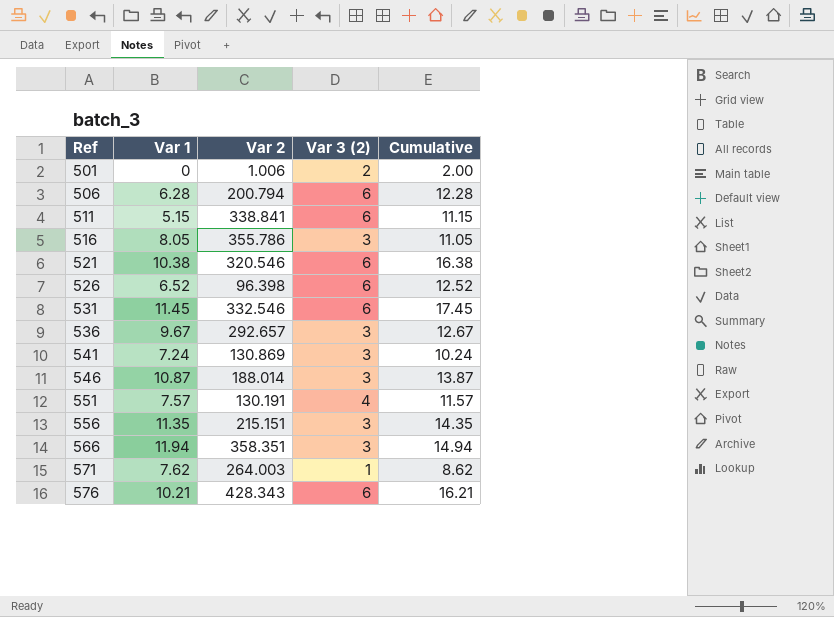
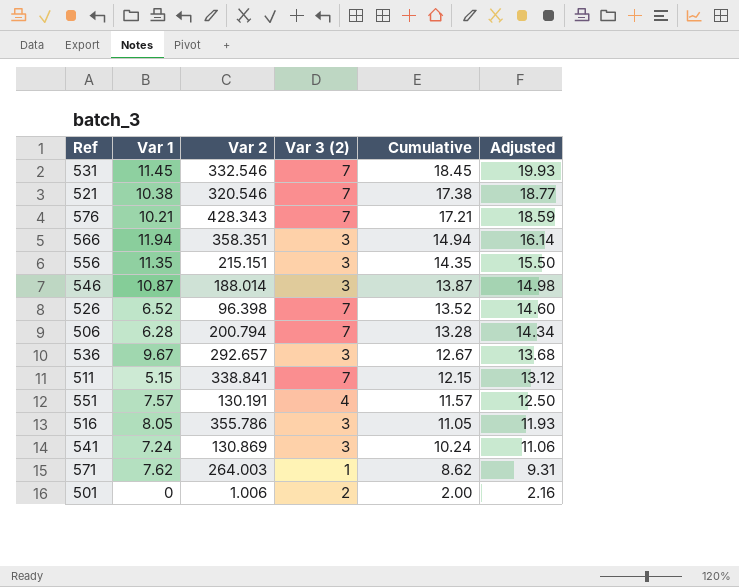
row order: Ref ascending -> Cumulative descending
column Adjusted | formula: none -> [Cumulative] * 1.08
531 | Var 3 (2): 6 -> 7
531 | Cumulative: 17.45 -> 18.45
521 | Var 3 (2): 6 -> 7
521 | Cumulative: 16.38 -> 17.38
576 | Var 3 (2): 6 -> 7
576 | Cumulative: 16.21 -> 17.21
526 | Var 3 (2): 6 -> 7
526 | Cumulative: 12.52 -> 13.52
506 | Var 3 (2): 6 -> 7
506 | Cumulative: 12.28 -> 13.28
511 | Var 3 (2): 6 -> 7
511 | Cumulative: 11.15 -> 12.15

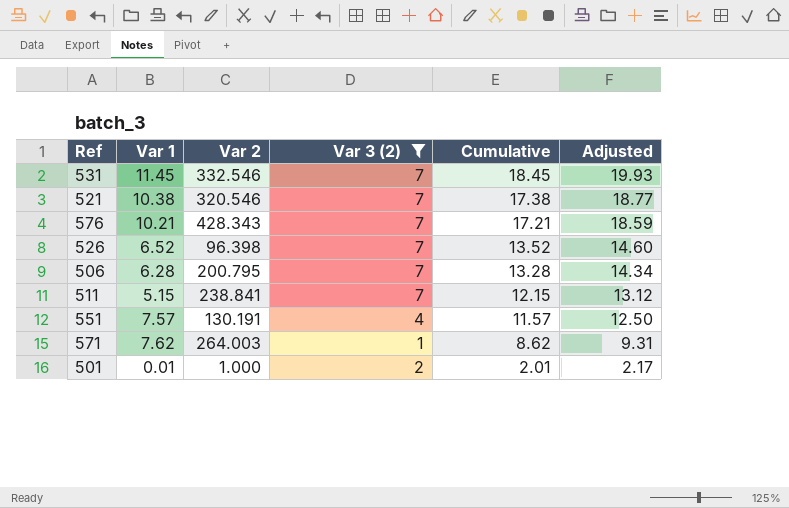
filter: none -> Var 3 (2) != 3
506 | Var 2: 200.794 -> 200.795
511 | Var 2: 338.841 -> 238.841
501 | Var 1: 0 -> 0.01
501 | Var 2: 1.006 -> 1.000
501 | Cumulative: 2.00 -> 2.01
501 | Adjusted: 2.16 -> 2.17

